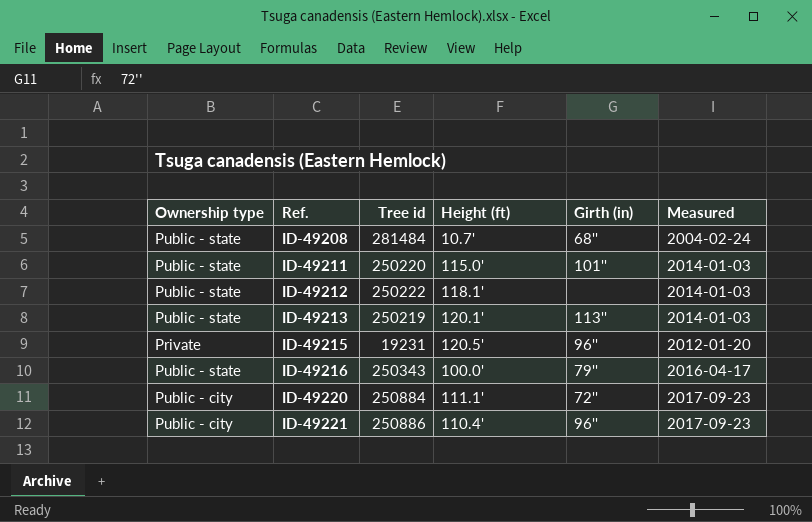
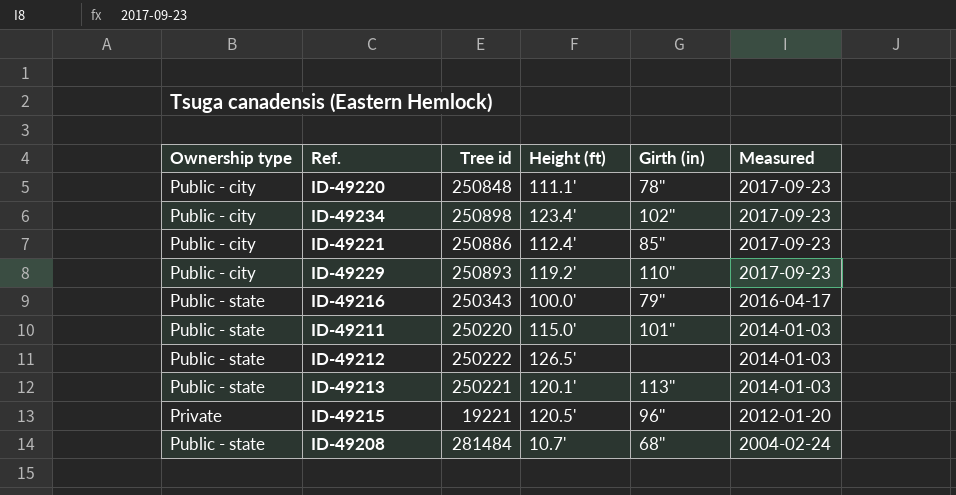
row order: Ref. ascending -> Measured descending
ID-49220 | Tree id: 250884 -> 250848
ID-49220 | Girth (in): 72'' -> 78''
row ID-49234: none -> Public - city | 250898 | 123.4' | 102'' | 2017-09-23
ID-49221 | Height (ft): 110.4' -> 112.4'
ID-49221 | Girth (in): 96'' -> 85''
row ID-49229: none -> Public - city | 250893 | 119.2' | 110'' | 2017-09-23
ID-49212 | Height (ft): 118.1' -> 126.5'
ID-49213 | Tree id: 250219 -> 250221
ID-49215 | Tree id: 19231 -> 19221

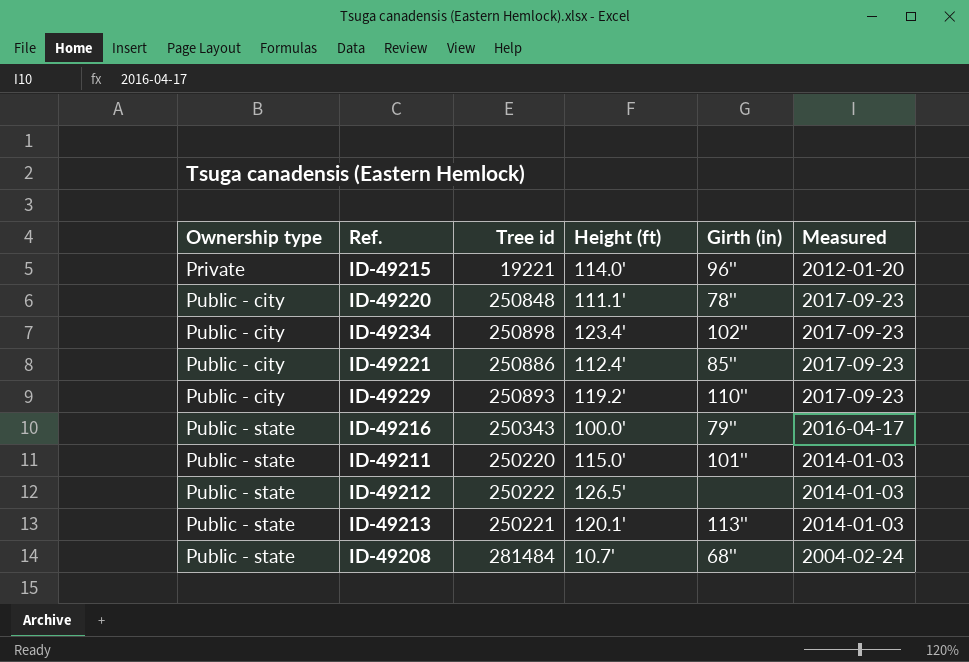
row order: Measured descending -> Ownership type ascending
ID-49215 | Height (ft): 120.5' -> 114.0'

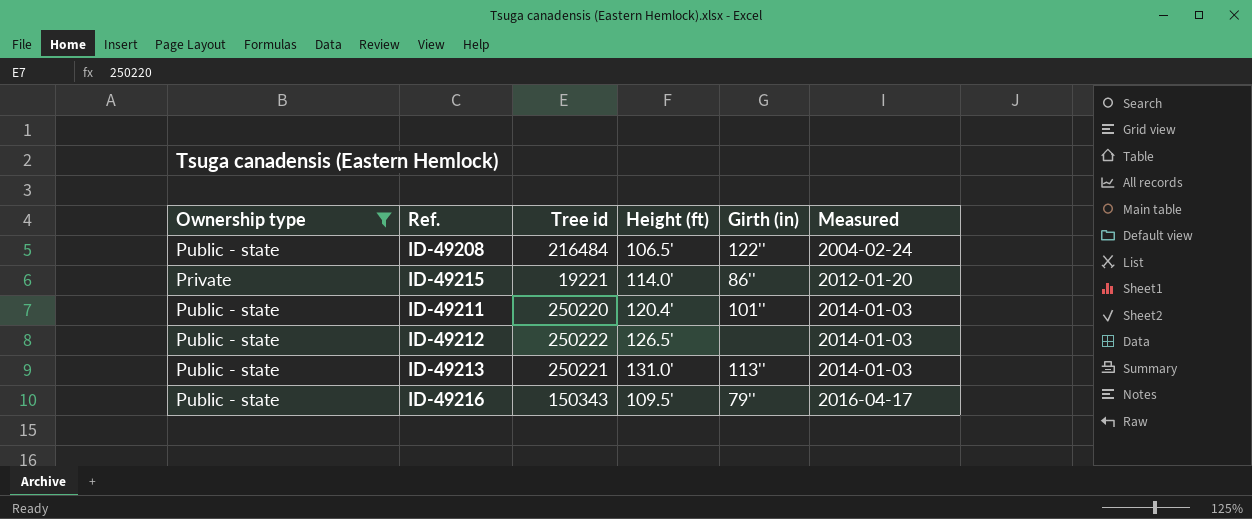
filter: none -> Ownership type != Public - city
row order: Ownership type ascending -> Measured ascending
ID-49208 | Tree id: 281484 -> 216484
ID-49208 | Height (ft): 10.7' -> 106.5'
ID-49208 | Girth (in): 68'' -> 122''
ID-49215 | Girth (in): 96'' -> 86''
ID-49211 | Height (ft): 115.0' -> 120.4'
ID-49213 | Height (ft): 120.1' -> 131.0'
ID-49216 | Tree id: 250343 -> 150343
ID-49216 | Height (ft): 100.0' -> 109.5'

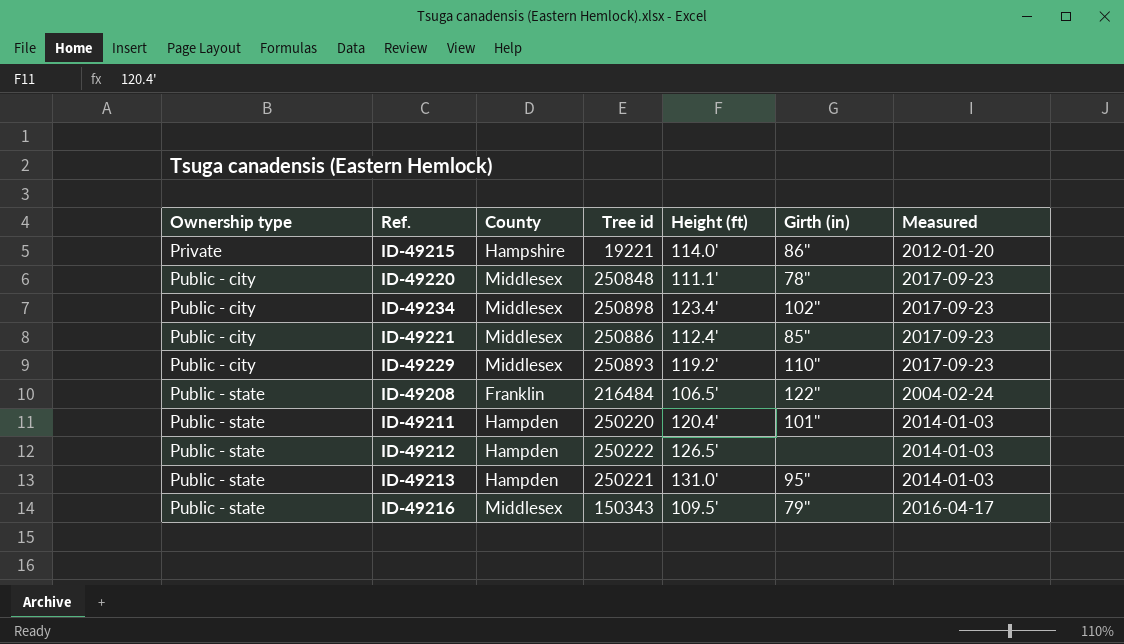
filter: Ownership type != Public - city -> none
row order: Measured ascending -> Ownership type ascending
column County | position: none -> 3
ID-49213 | Girth (in): 113'' -> 95''

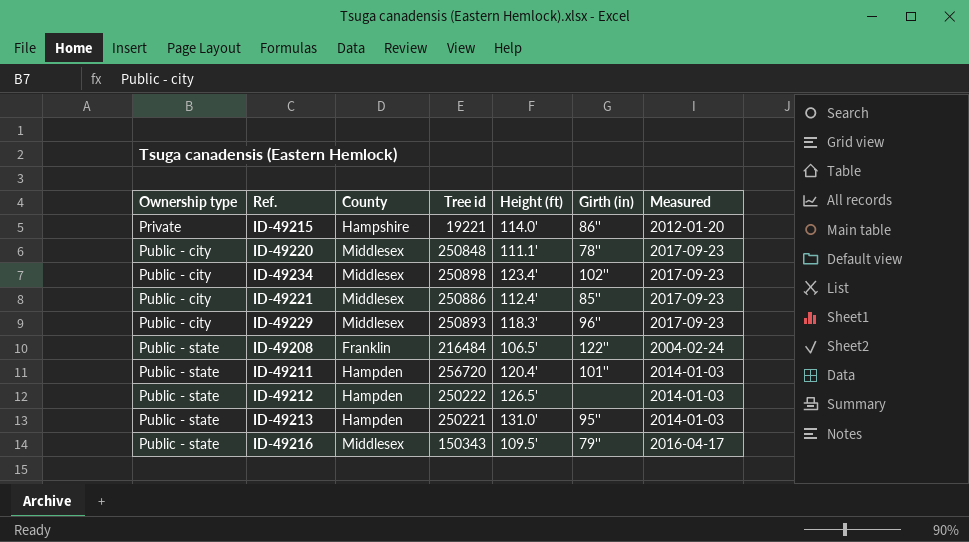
ID-49229 | Height (ft): 119.2' -> 118.3'
ID-49229 | Girth (in): 110'' -> 96''
ID-49211 | Tree id: 250220 -> 256720

